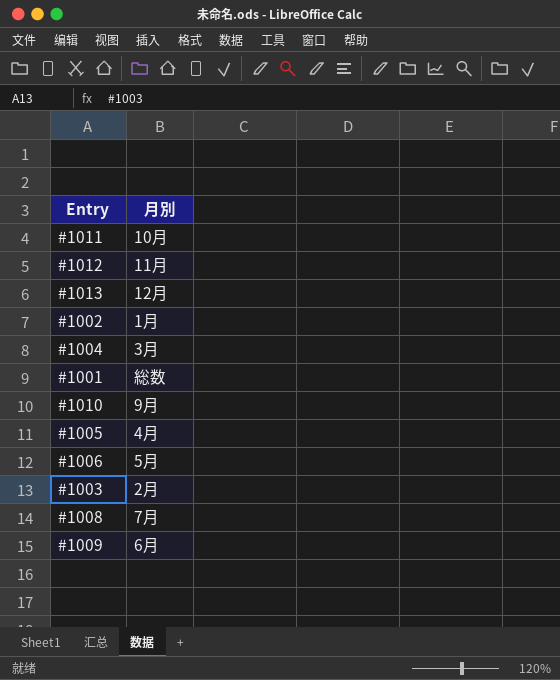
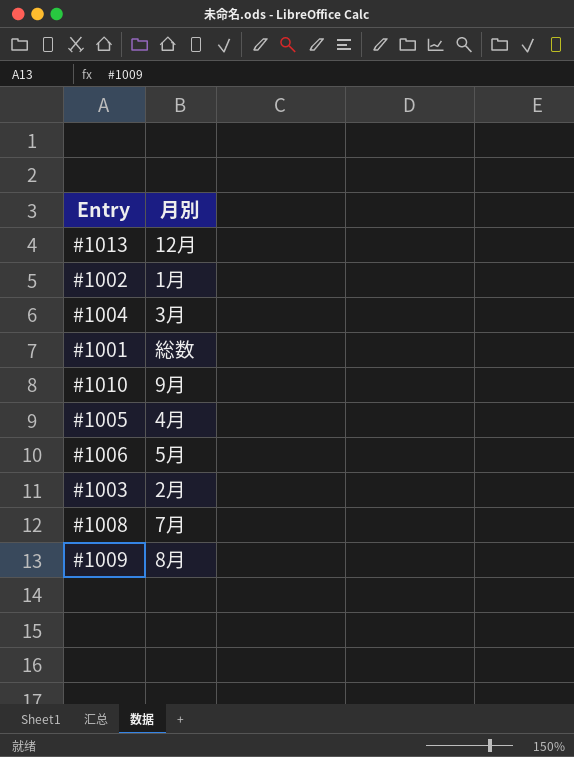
row #1011: 10月 -> none
row #1012: 11月 -> none
#1009 | 月別: 6月 -> 8月

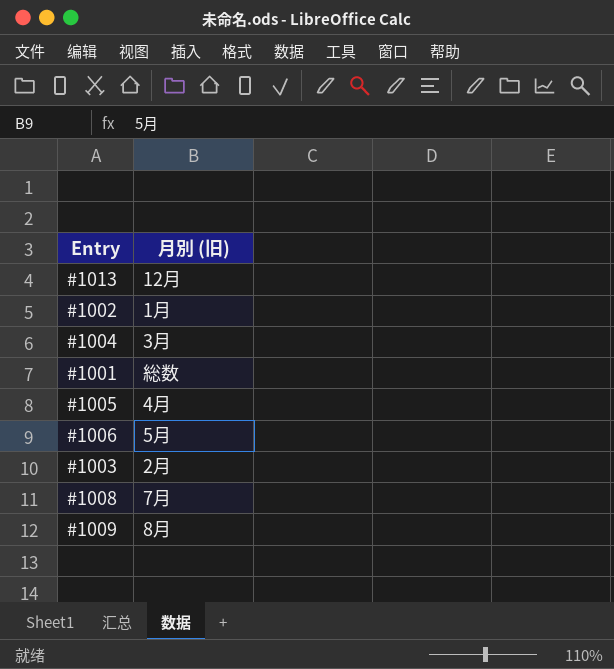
column name: 月別 -> 月別 (旧)
row #1010: 9月 -> none

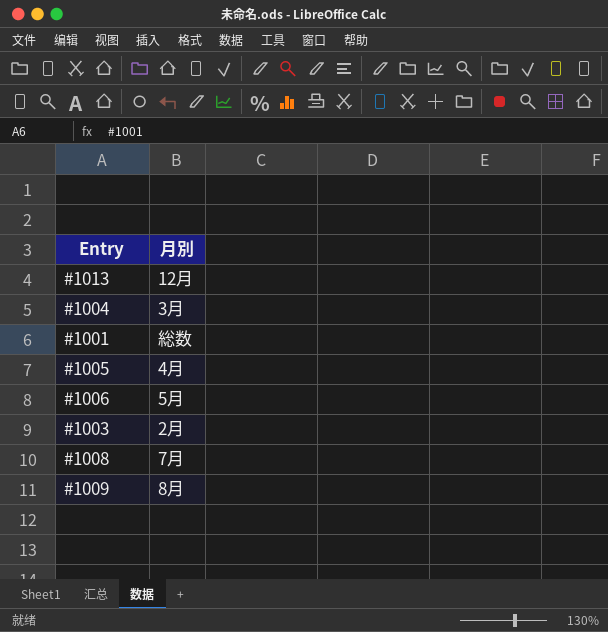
column name: 月別 (旧) -> 月別
row #1002: 1月 -> none

